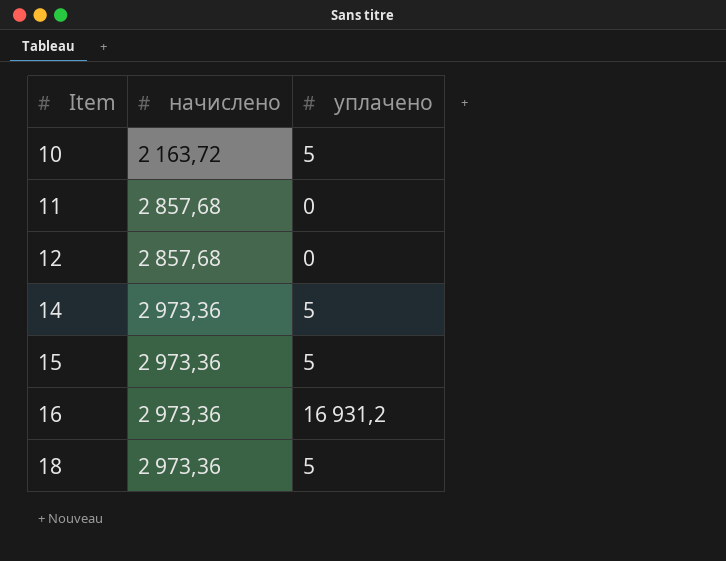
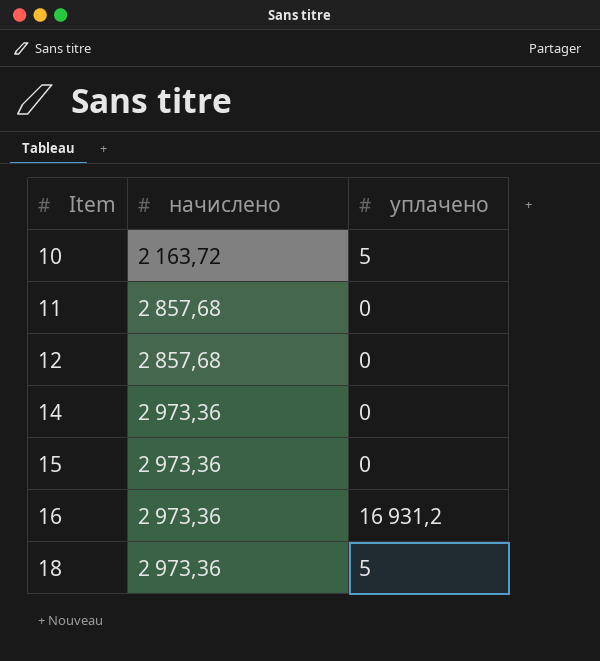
14 | уплачено: 5 -> 0
15 | уплачено: 5 -> 0

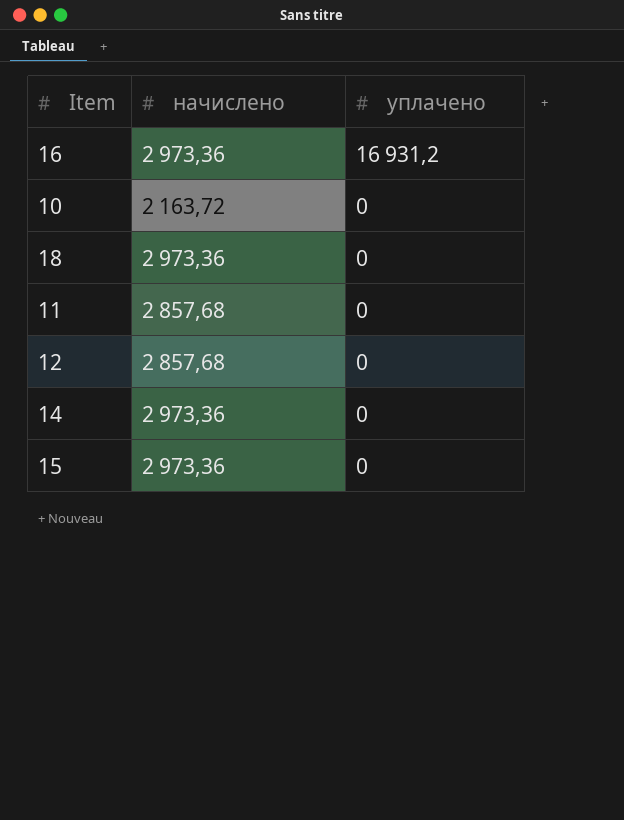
row order: Item ascending -> уплачено descending
10 | уплачено: 5 -> 0
18 | уплачено: 5 -> 0

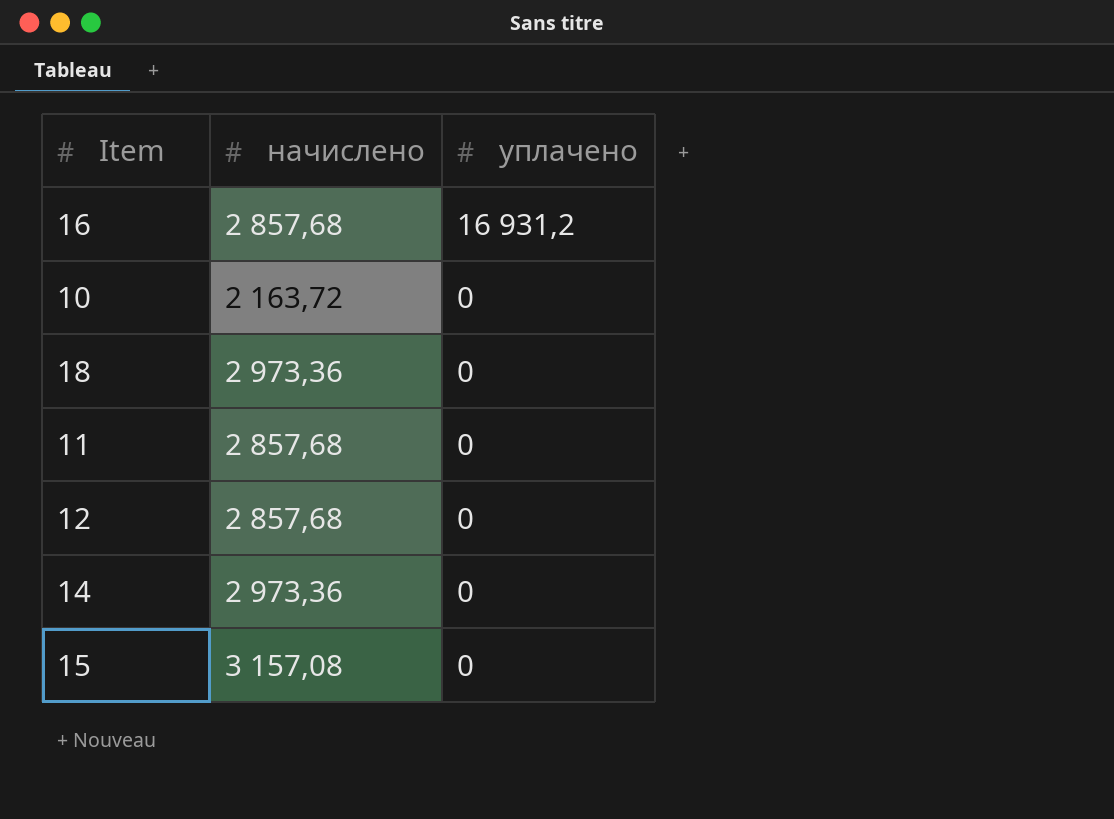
16 | начислено: 2 973,36 -> 2 857,68
15 | начислено: 2 973,36 -> 3 157,08

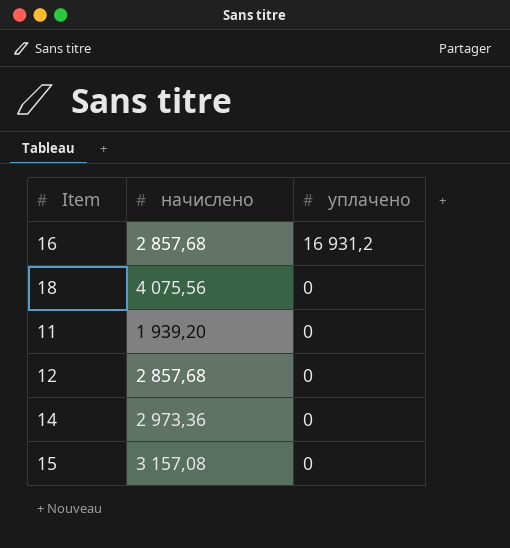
row 10: 2 163,72 | 0 -> none
18 | начислено: 2 973,36 -> 4 075,56
11 | начислено: 2 857,68 -> 1 939,20

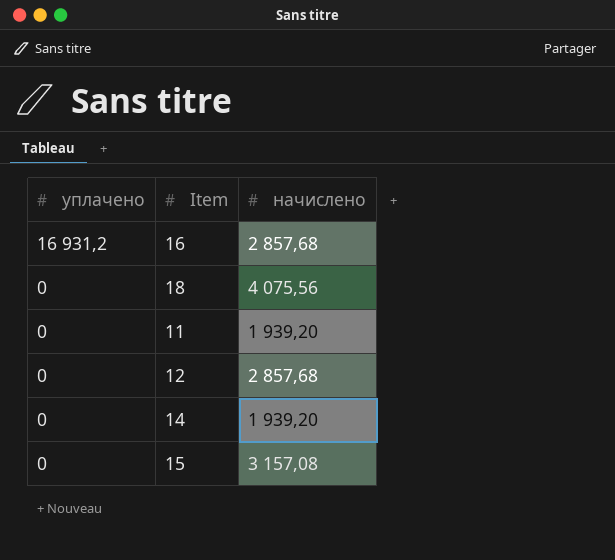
column уплачено | position: 3 -> 1
14 | начислено: 2 973,36 -> 1 939,20

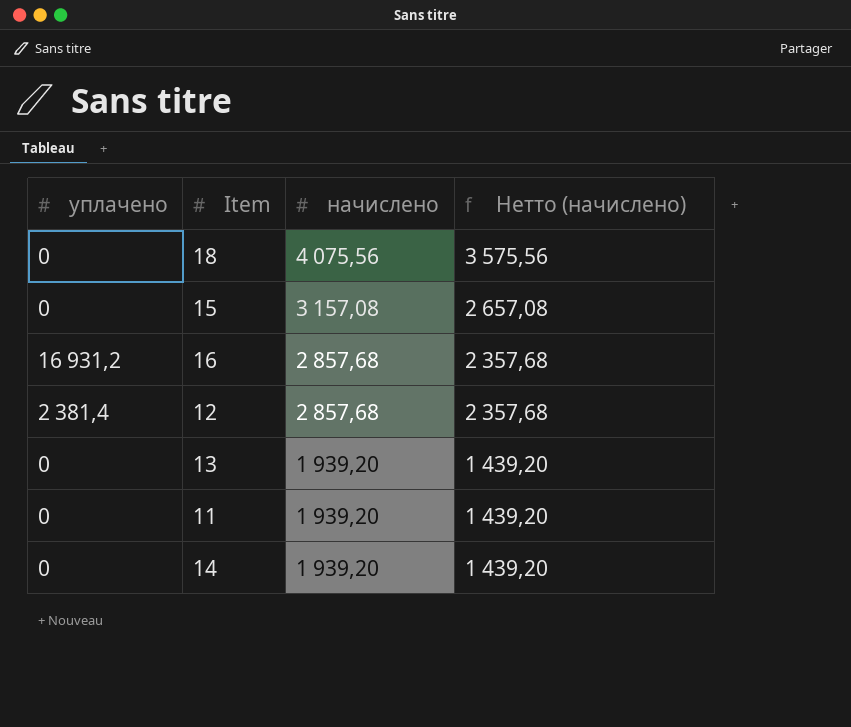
row order: уплачено descending -> начислено descending
column Нетто (начислено) | formula: none -> [начислено] - 500
12 | уплачено: 0 -> 2 381,4
row 13: none -> 0 | 1 939,20 | 1 439,20

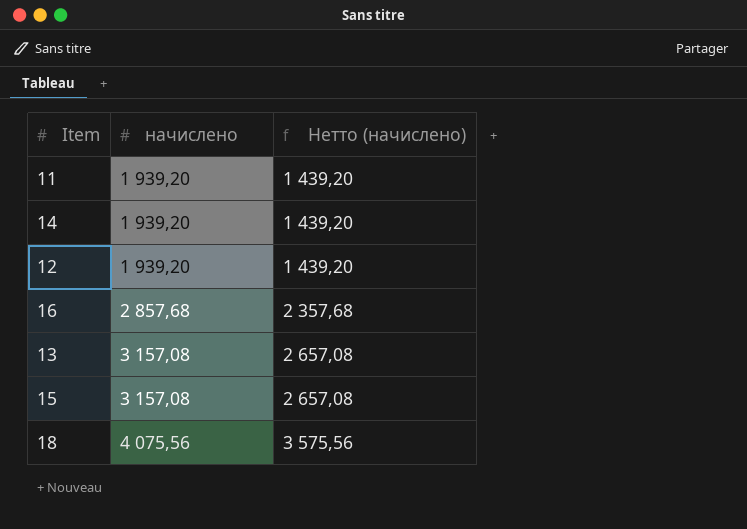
row order: начислено descending -> начислено ascending
column уплачено | position: 1 -> none
12 | начислено: 2 857,68 -> 1 939,20
12 | Нетто (начислено): 2 357,68 -> 1 439,20
13 | начислено: 1 939,20 -> 3 157,08
13 | Нетто (начислено): 1 439,20 -> 2 657,08

